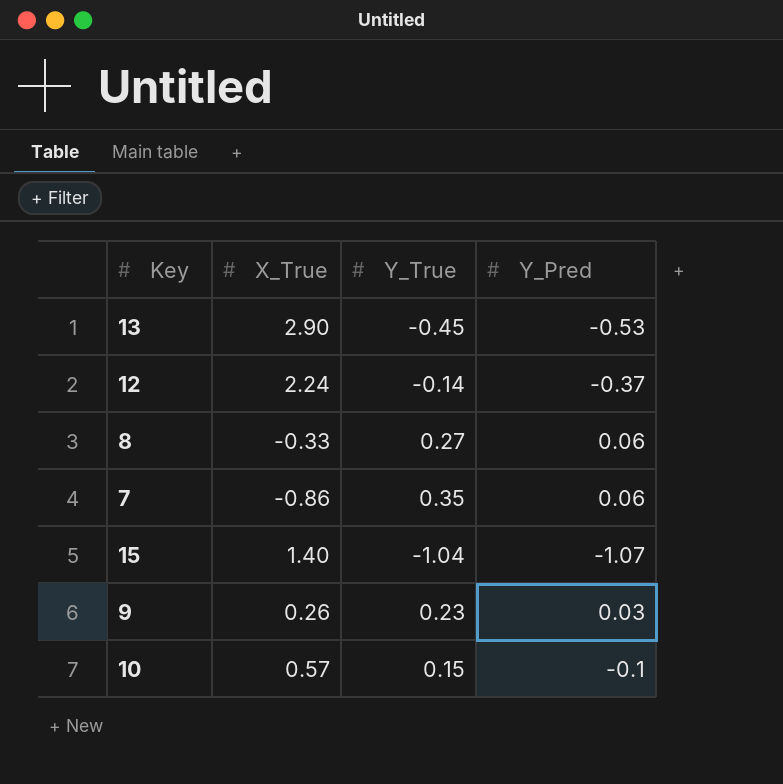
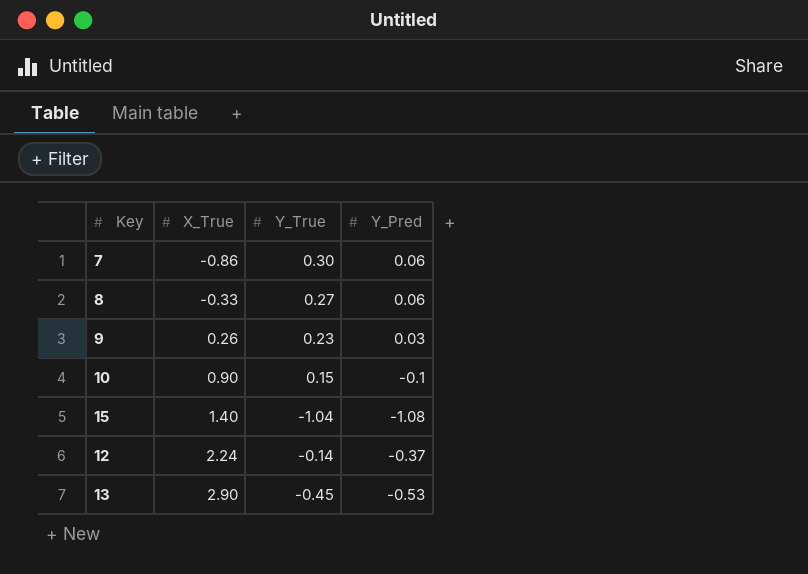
row order: none -> X_True ascending
7 | Y_True: 0.35 -> 0.30
10 | X_True: 0.57 -> 0.90
15 | Y_Pred: -1.07 -> -1.08

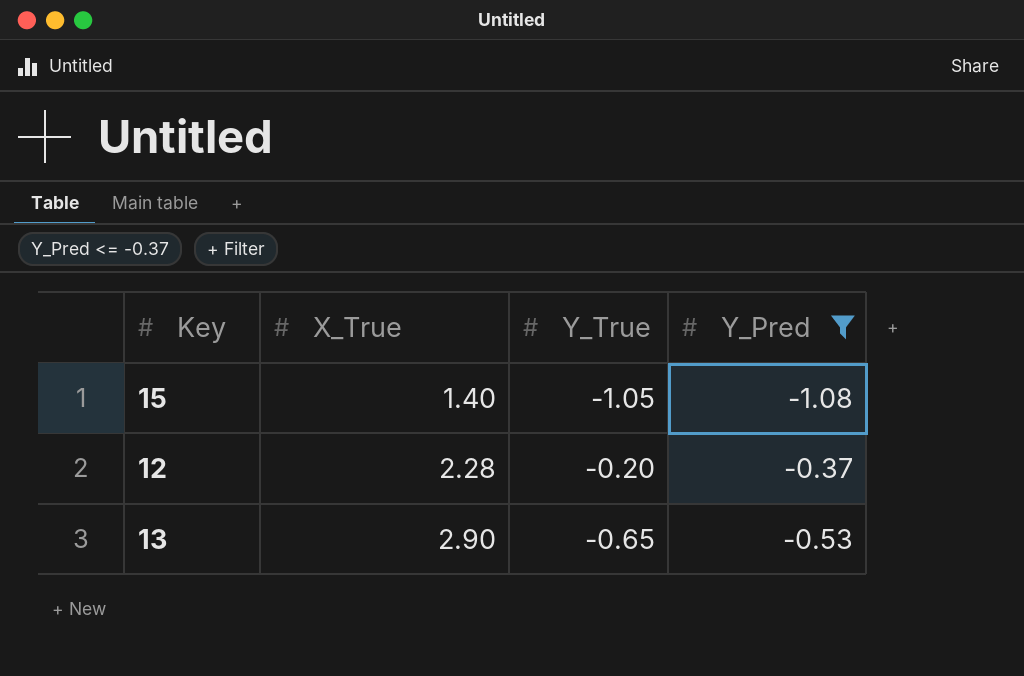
filter: none -> Y_Pred <= -0.37
15 | Y_True: -1.04 -> -1.05
12 | X_True: 2.24 -> 2.28
12 | Y_True: -0.14 -> -0.20
13 | Y_True: -0.45 -> -0.65

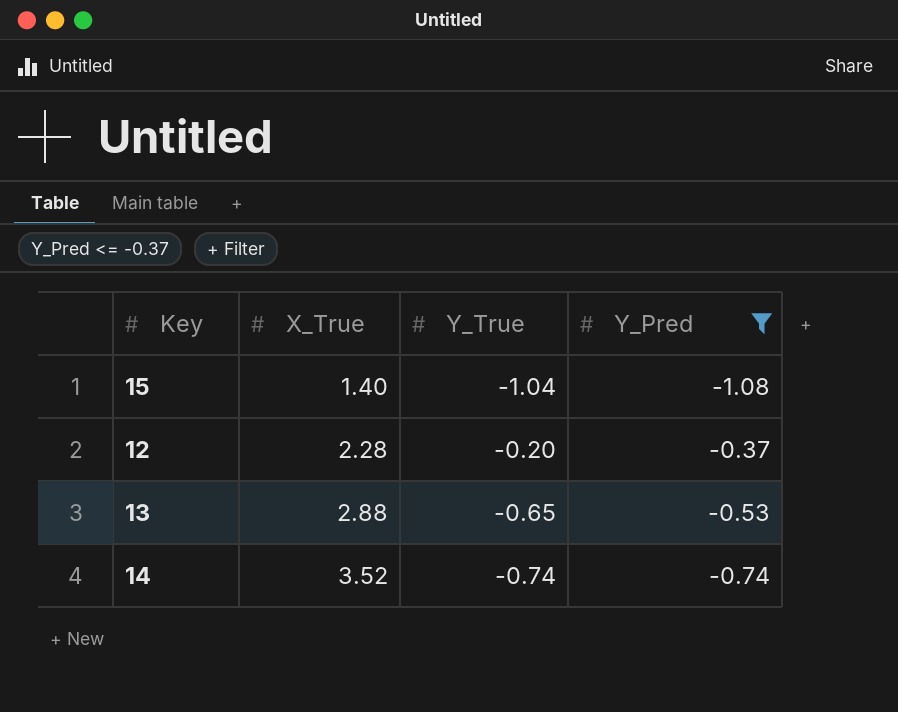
15 | Y_True: -1.05 -> -1.04
13 | X_True: 2.90 -> 2.88
row 14: none -> 3.52 | -0.74 | -0.74

